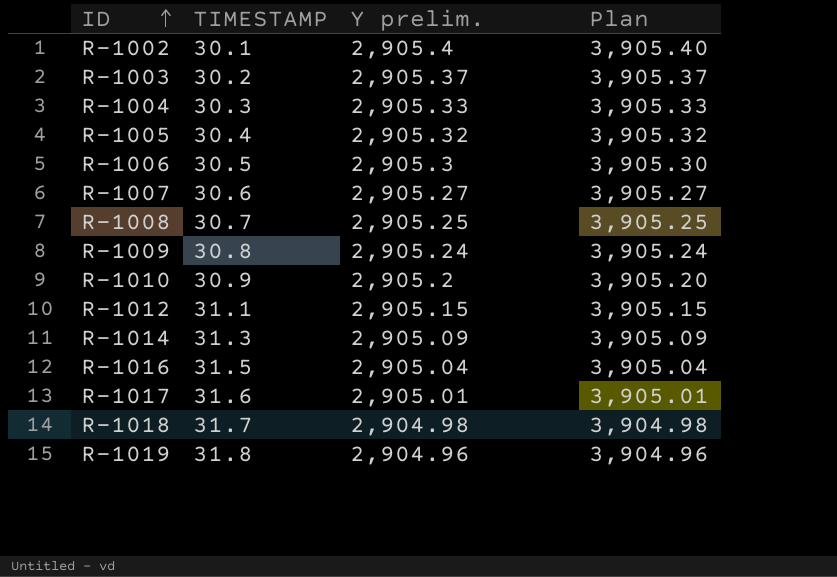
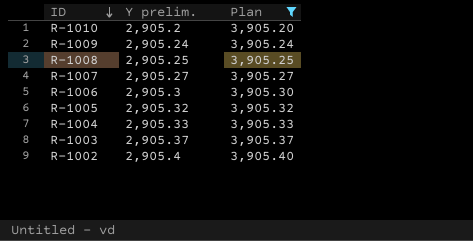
filter: none -> Plan >= 3,905.20
row order: ID ascending -> ID descending
column TIMESTAMP | position: 2 -> none

